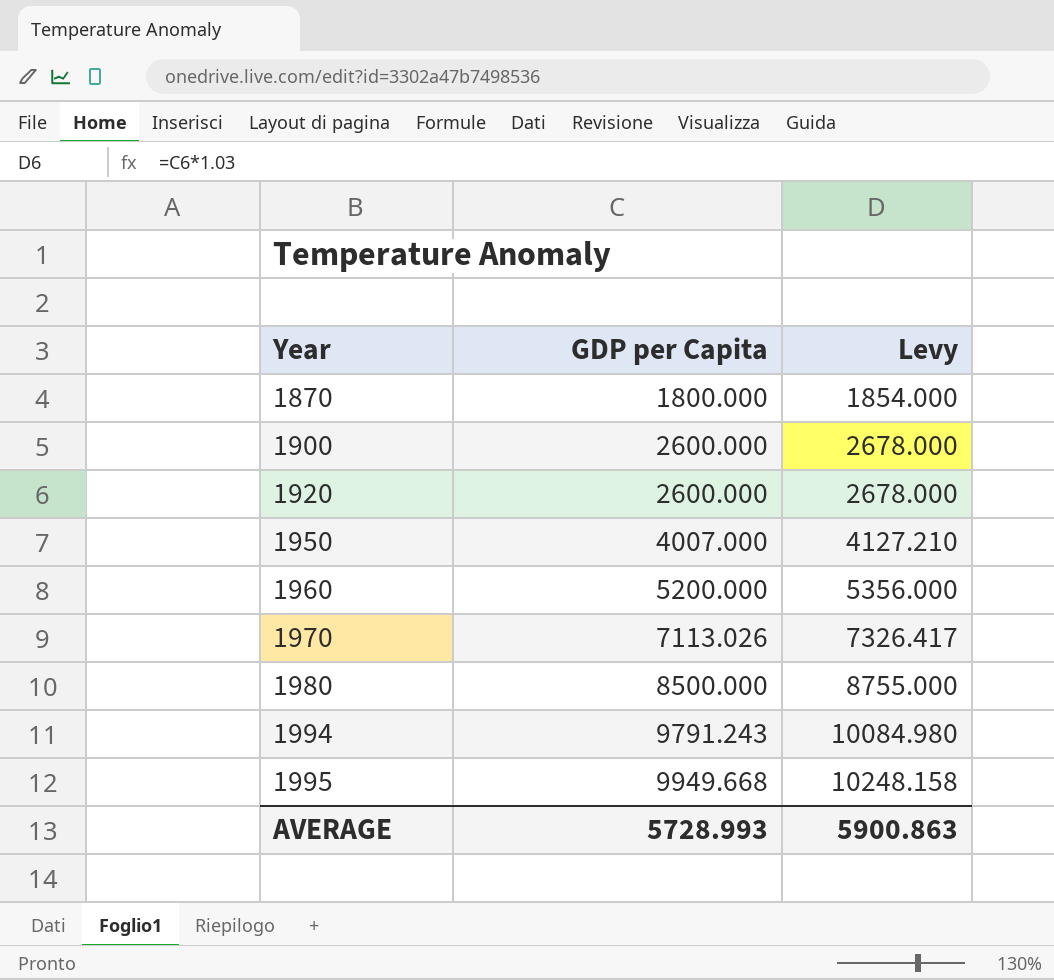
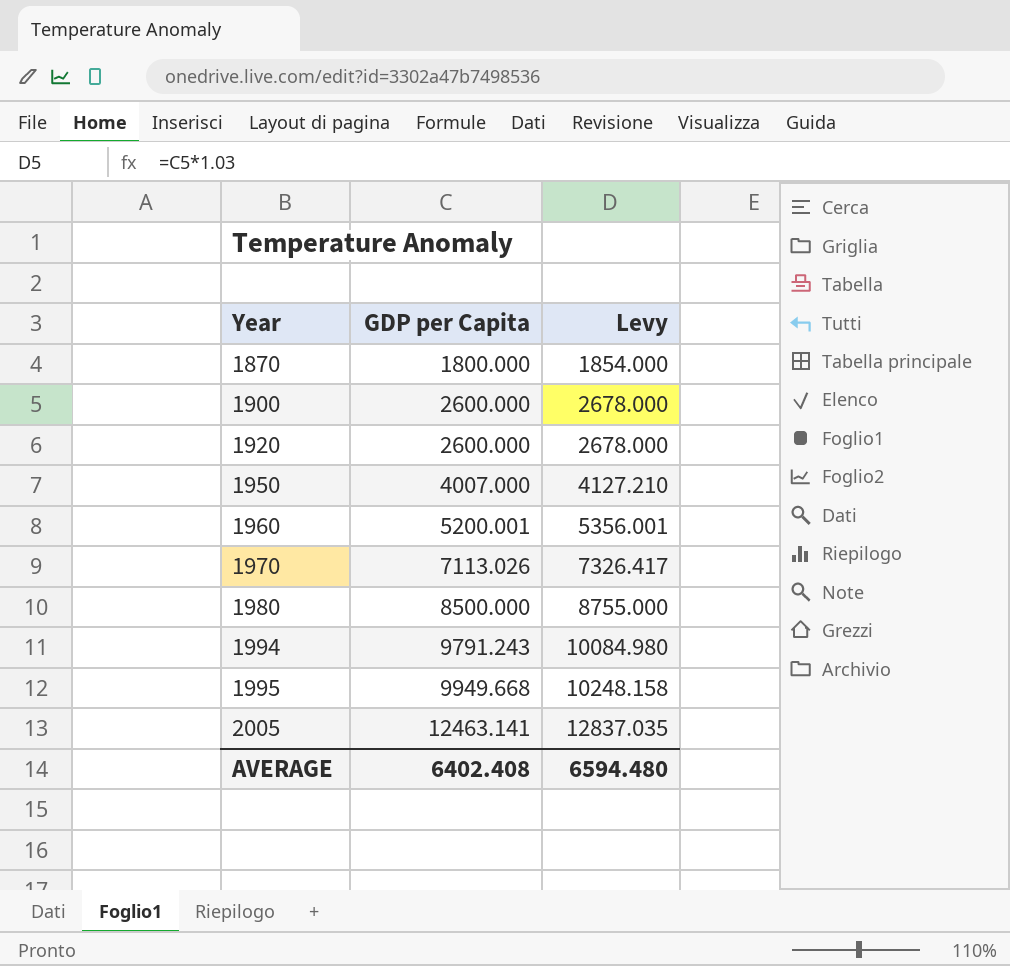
1960 | GDP per Capita: 5200.000 -> 5200.001
1960 | Levy: 5356.000 -> 5356.001
row 2005: none -> 12463.141 | 12837.035
AVERAGE | GDP per Capita: 5728.993 -> 6402.408
AVERAGE | Levy: 5900.863 -> 6594.480

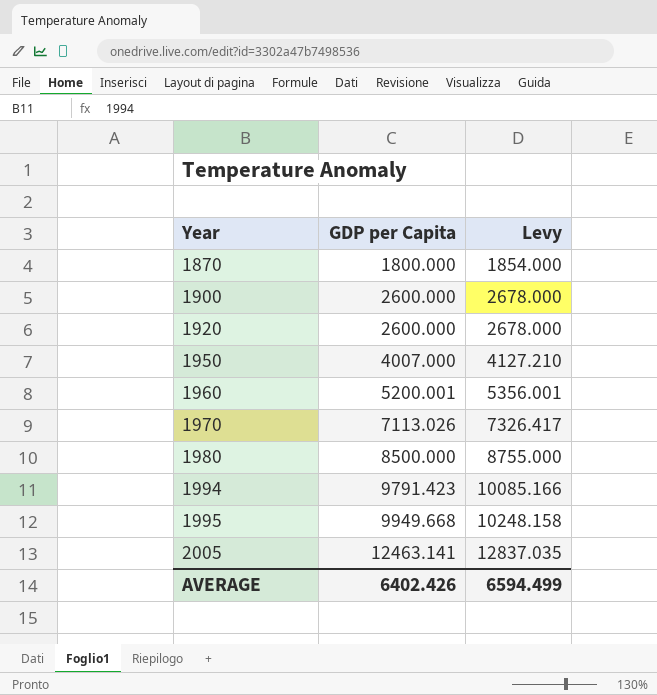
1994 | GDP per Capita: 9791.243 -> 9791.423
1994 | Levy: 10084.980 -> 10085.166
AVERAGE | GDP per Capita: 6402.408 -> 6402.426
AVERAGE | Levy: 6594.480 -> 6594.499

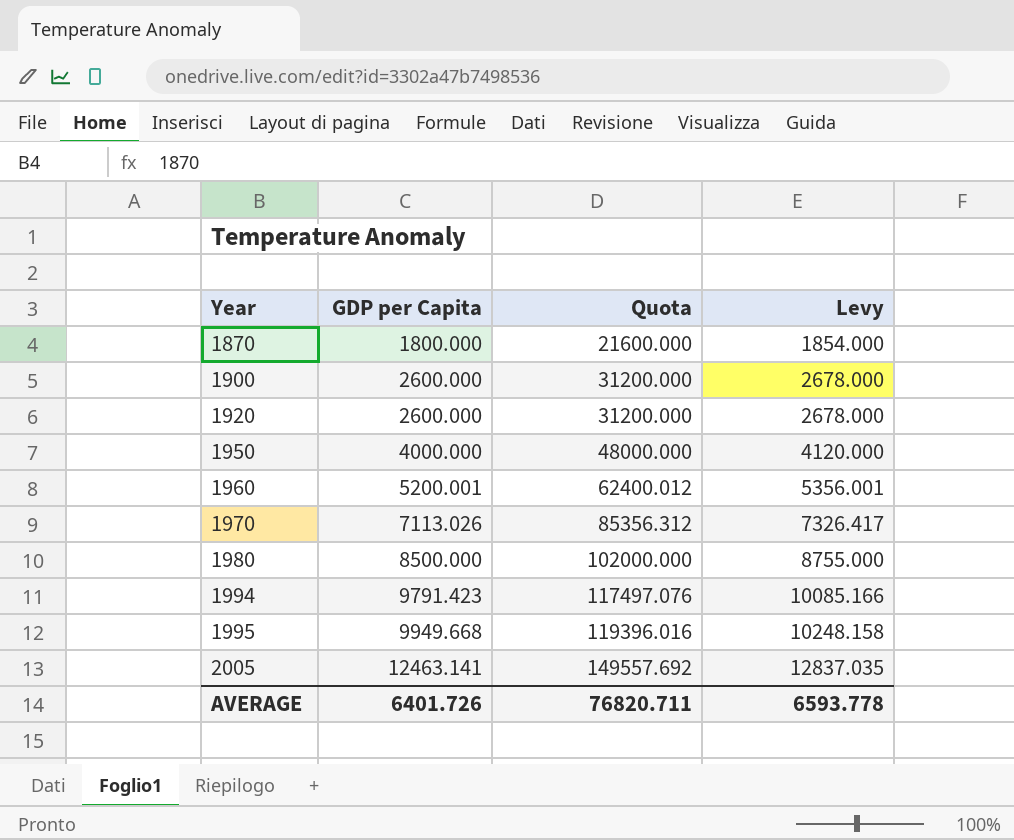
column Quota | formula: none -> [GDP per Capita] * 12
1950 | GDP per Capita: 4007.000 -> 4000.000
1950 | Levy: 4127.210 -> 4120.000
AVERAGE | GDP per Capita: 6402.426 -> 6401.726
AVERAGE | Levy: 6594.499 -> 6593.778

